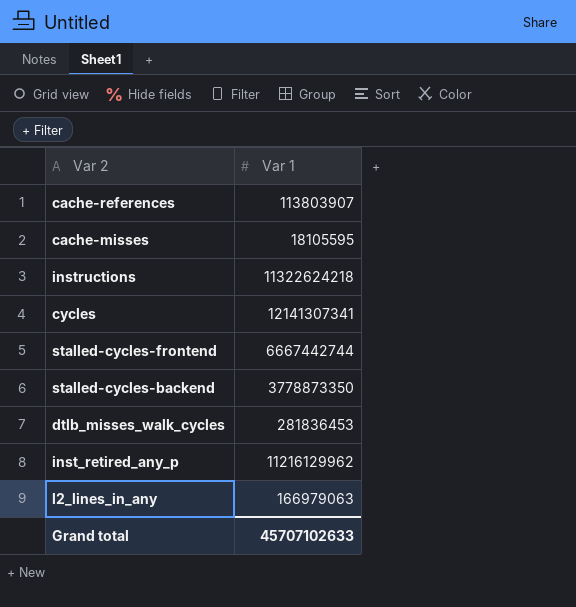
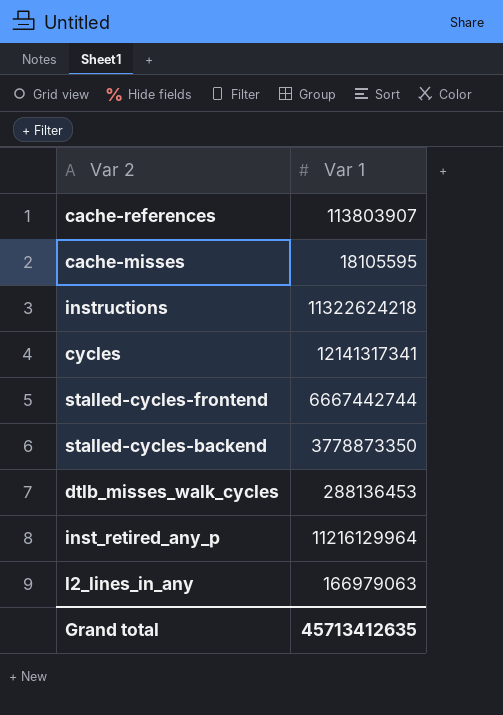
cycles | Var 1: 12141307341 -> 12141317341
dtlb_misses_walk_cycles | Var 1: 281836453 -> 288136453
inst_retired_any_p | Var 1: 11216129962 -> 11216129964
Grand total | Var 1: 45707102633 -> 45713412635

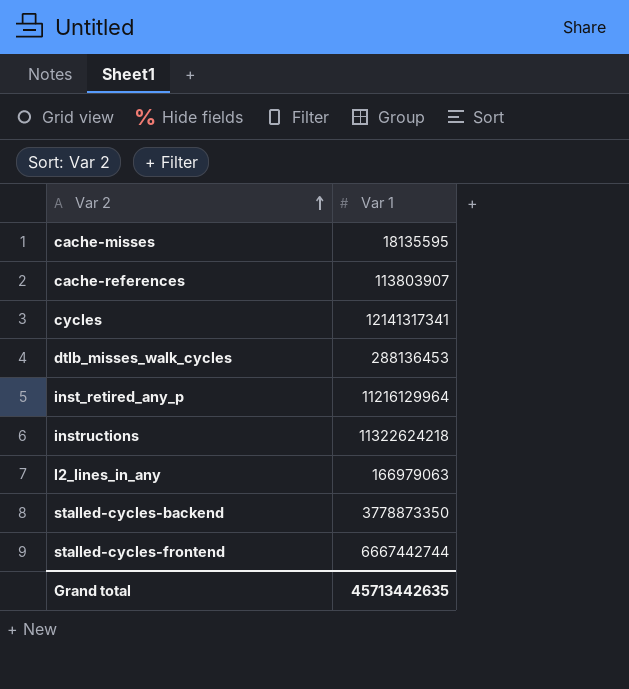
row order: none -> Var 2 ascending
cache-misses | Var 1: 18105595 -> 18135595
Grand total | Var 1: 45713412635 -> 45713442635

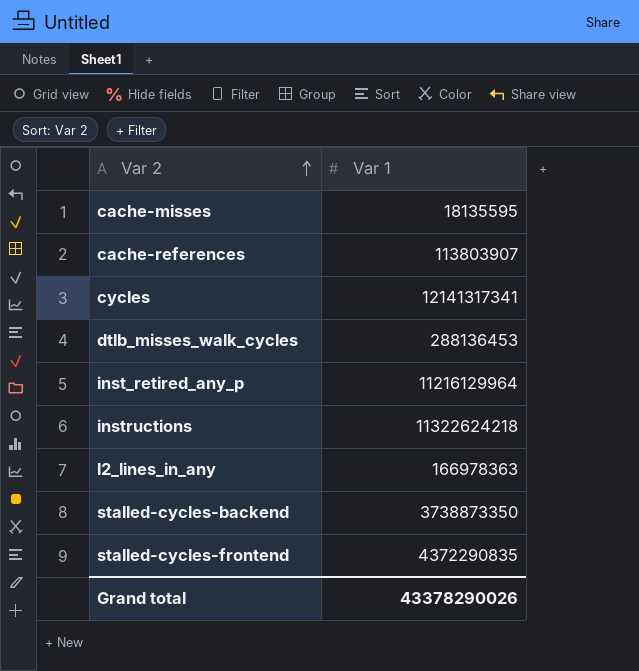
l2_lines_in_any | Var 1: 166979063 -> 166978363
stalled-cycles-backend | Var 1: 3778873350 -> 3738873350
stalled-cycles-frontend | Var 1: 6667442744 -> 4372290835
Grand total | Var 1: 45713442635 -> 43378290026

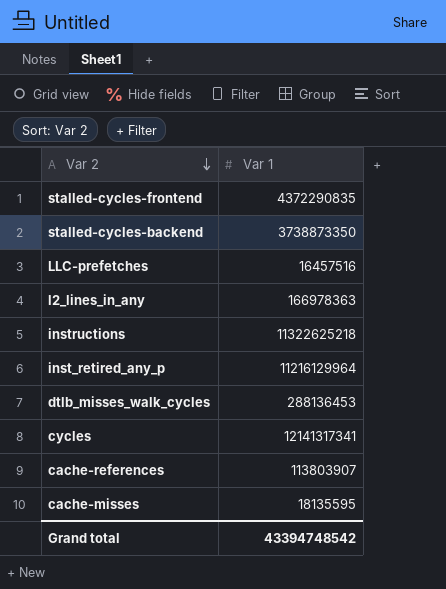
row order: Var 2 ascending -> Var 2 descending
row LLC-prefetches: none -> 16457516
instructions | Var 1: 11322624218 -> 11322625218
Grand total | Var 1: 43378290026 -> 43394748542

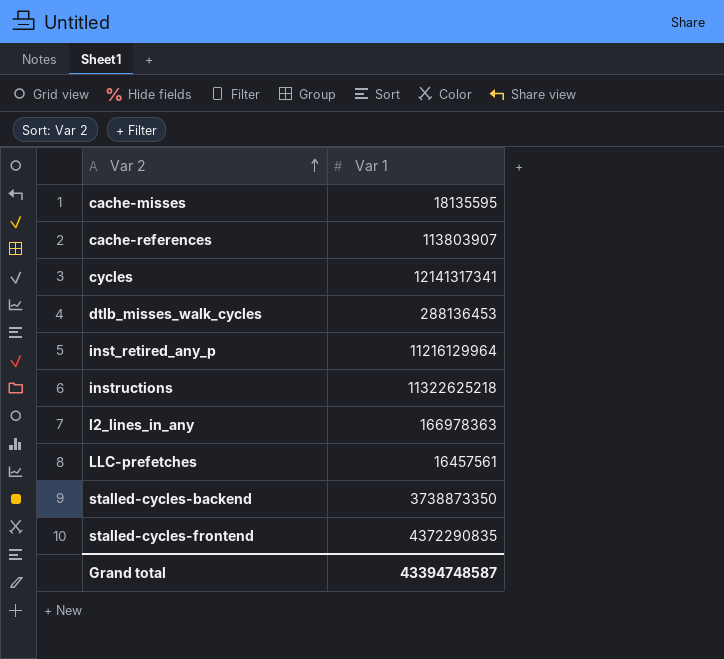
row order: Var 2 descending -> Var 2 ascending
LLC-prefetches | Var 1: 16457516 -> 16457561
Grand total | Var 1: 43394748542 -> 43394748587

